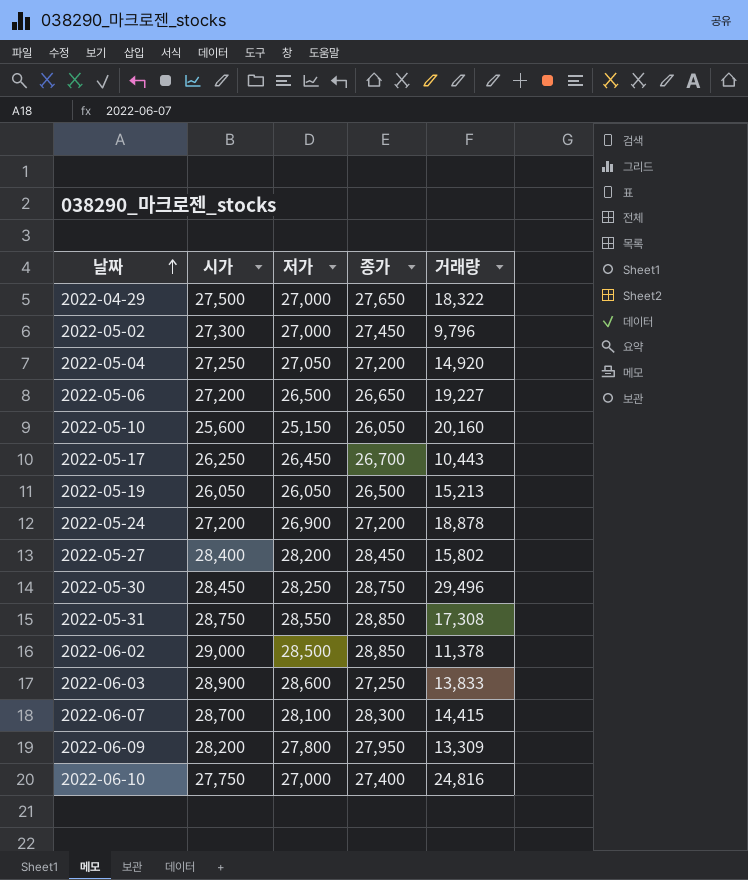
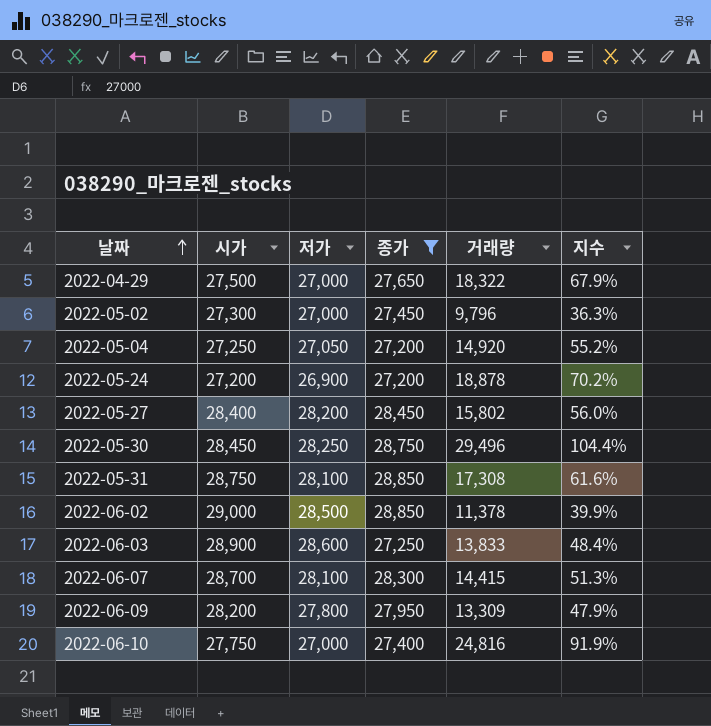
filter: none -> 종가 >= 27,200
column 지수 | formula: none -> [거래량] / [저가]
2022-05-31 | 저가: 28,550 -> 28,100

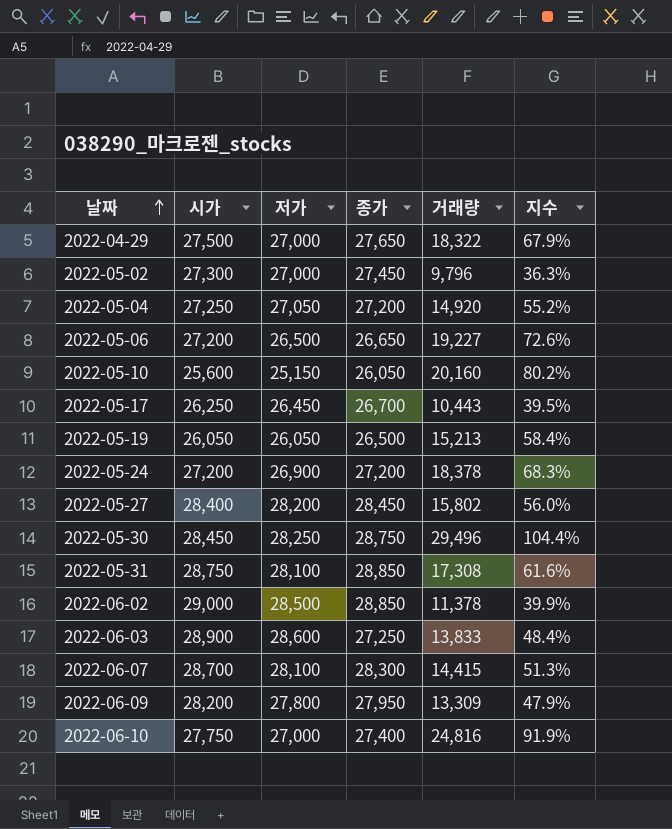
filter: 종가 >= 27,200 -> none
2022-05-24 | 거래량: 18,878 -> 18,378
2022-05-24 | 지수: 70.2% -> 68.3%

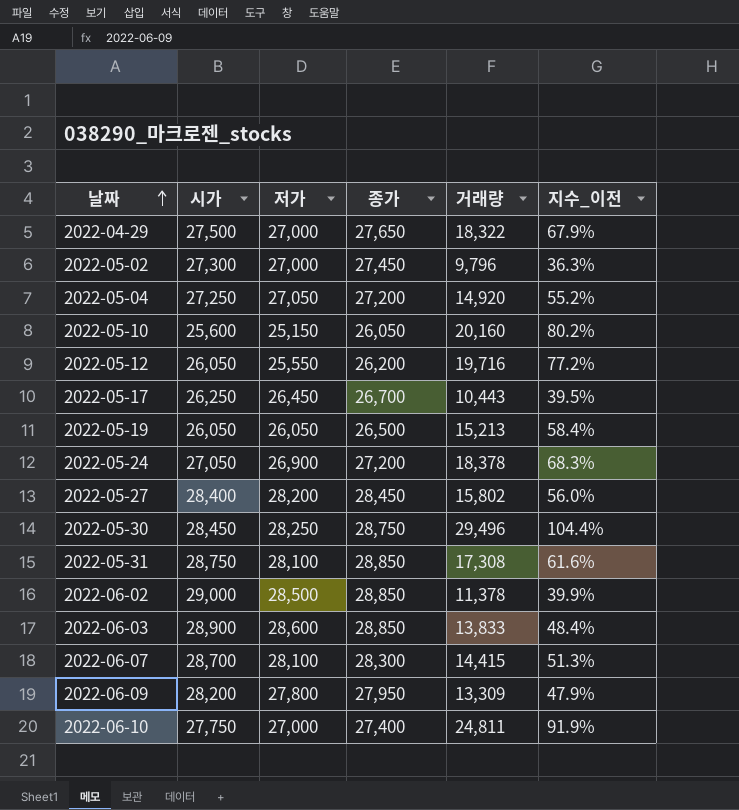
column name: 지수 -> 지수_이전
row 2022-05-06: 27,200 | 26,500 | 26,650 | 19,227 | 72.6% -> none
row 2022-05-12: none -> 26,050 | 25,550 | 26,200 | 19,716 | 77.2%
2022-05-24 | 시가: 27,200 -> 27,050
2022-06-03 | 종가: 27,250 -> 28,850
2022-06-10 | 거래량: 24,816 -> 24,811

